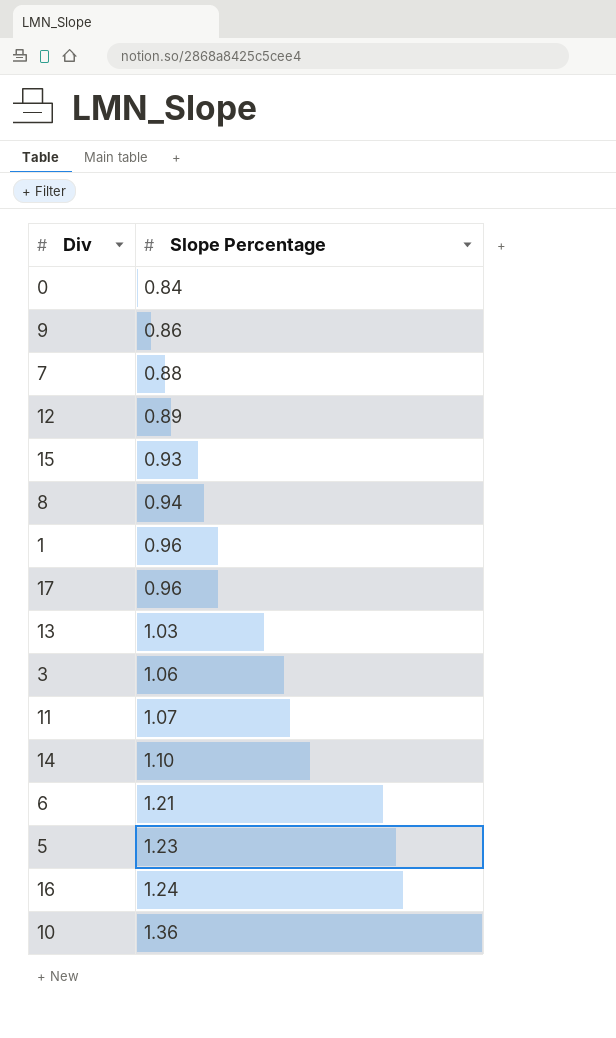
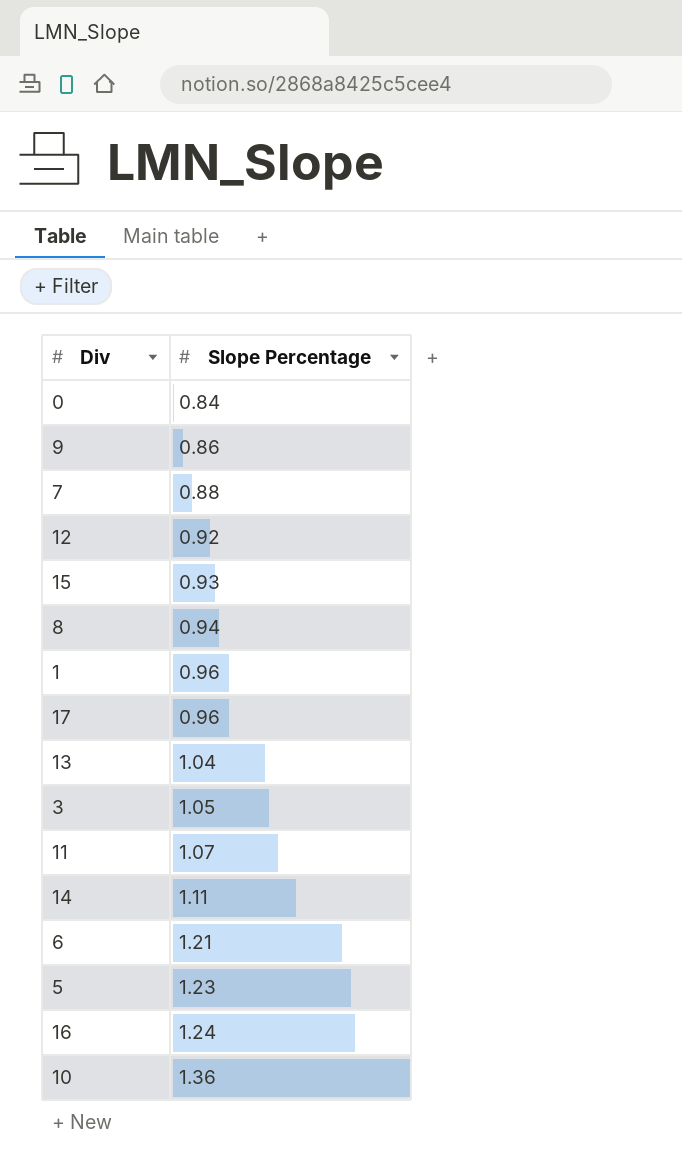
12 | Slope Percentage: 0.89 -> 0.92
13 | Slope Percentage: 1.03 -> 1.04
3 | Slope Percentage: 1.06 -> 1.05
14 | Slope Percentage: 1.10 -> 1.11

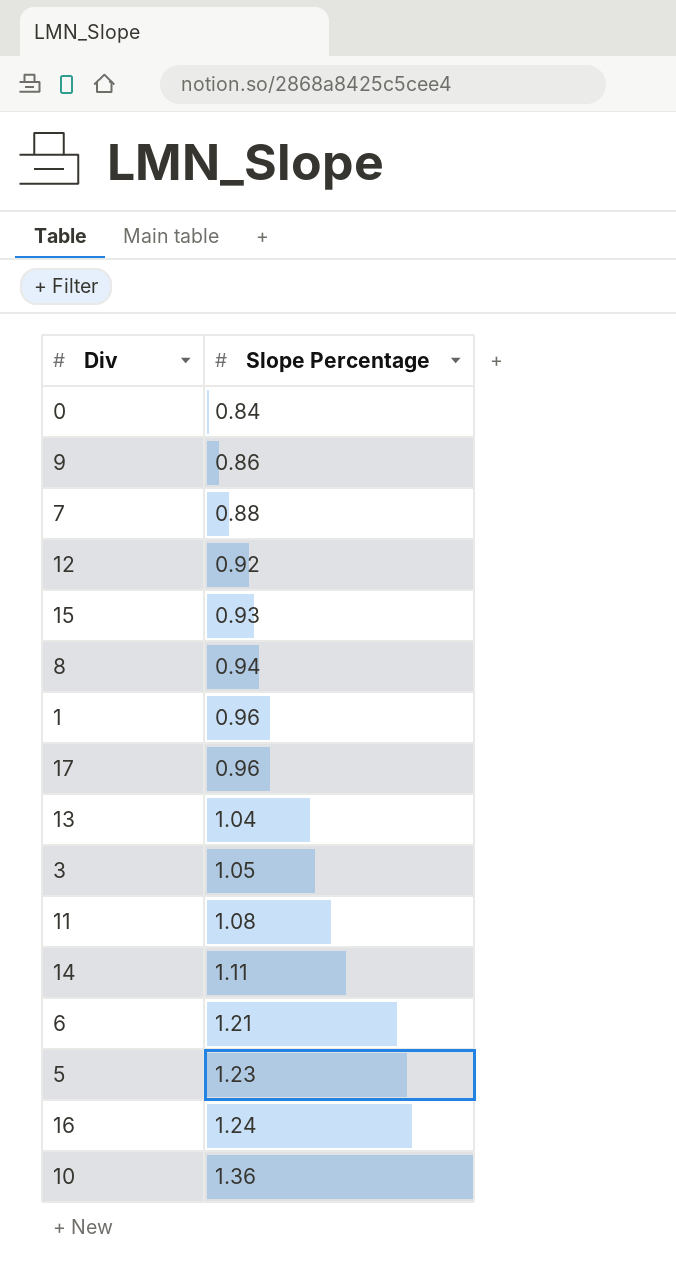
11 | Slope Percentage: 1.07 -> 1.08

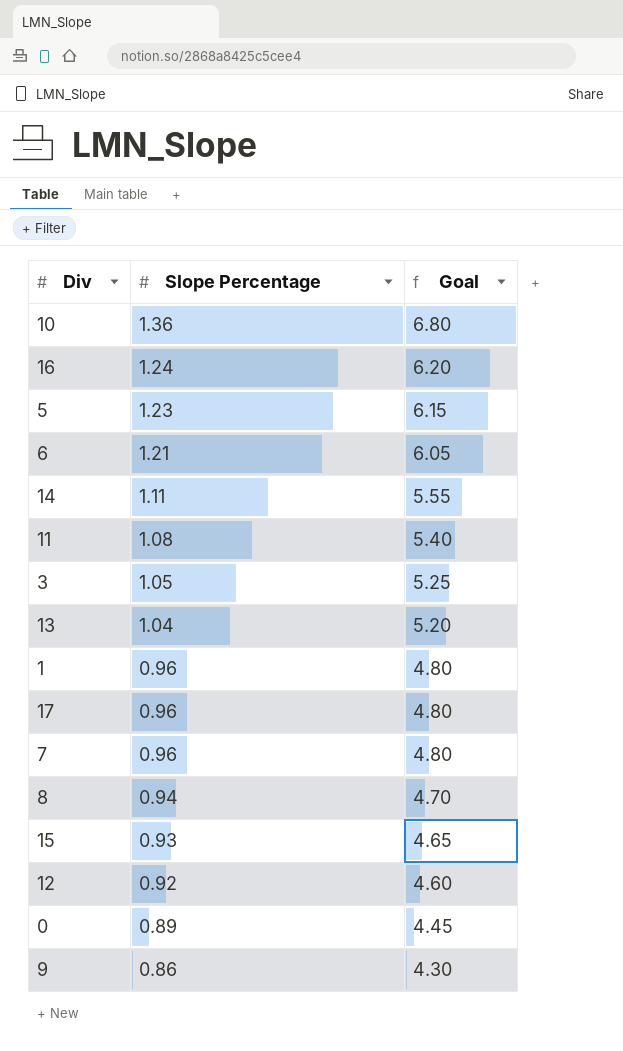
row order: Slope Percentage ascending -> Slope Percentage descending
column Goal | formula: none -> [Slope Percentage] * 5
7 | Slope Percentage: 0.88 -> 0.96
0 | Slope Percentage: 0.84 -> 0.89

